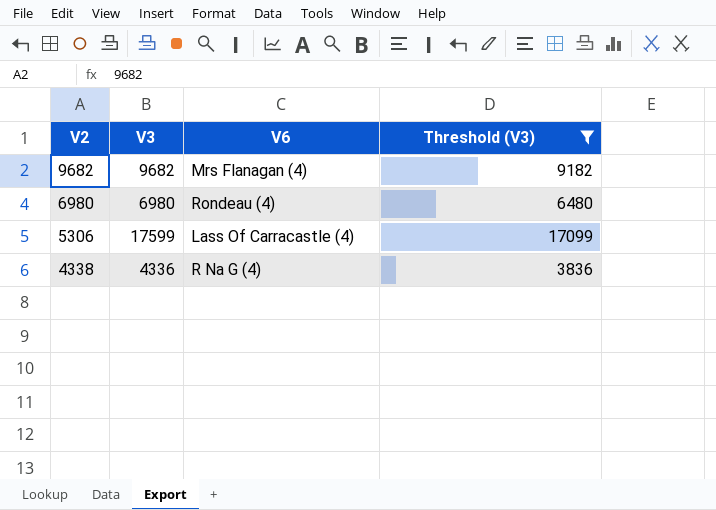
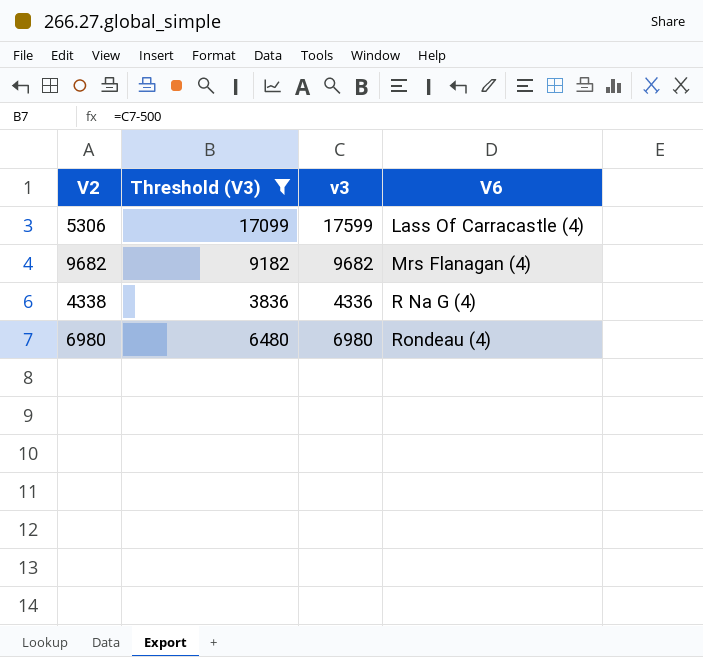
row order: V2 descending -> V6 ascending
column Threshold (V3) | position: 4 -> 2
column name: V3 -> v3

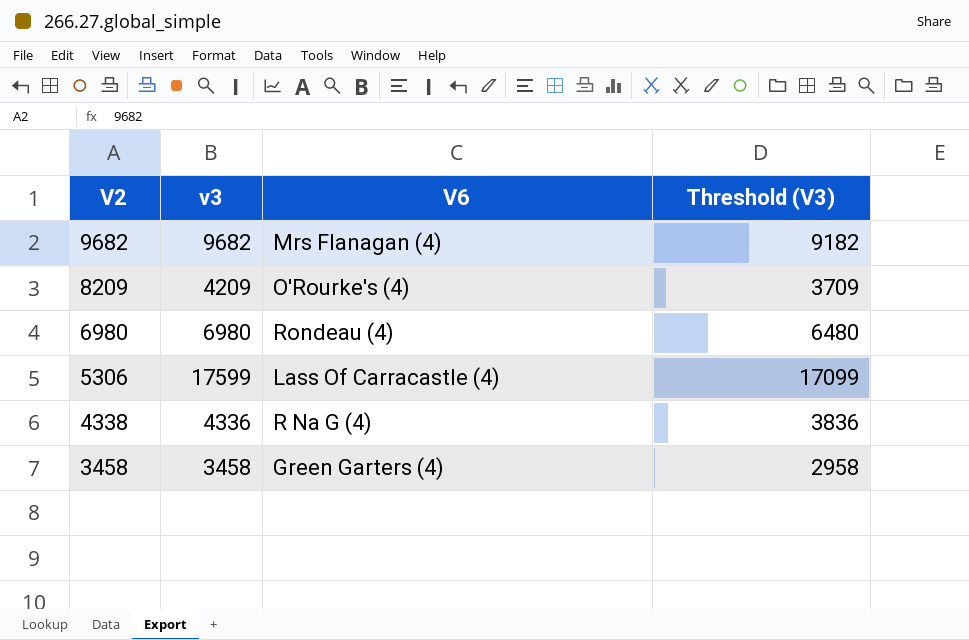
filter: Threshold (V3) >= 3836 -> none
row order: V6 ascending -> V2 descending
column Threshold (V3) | position: 2 -> 4

